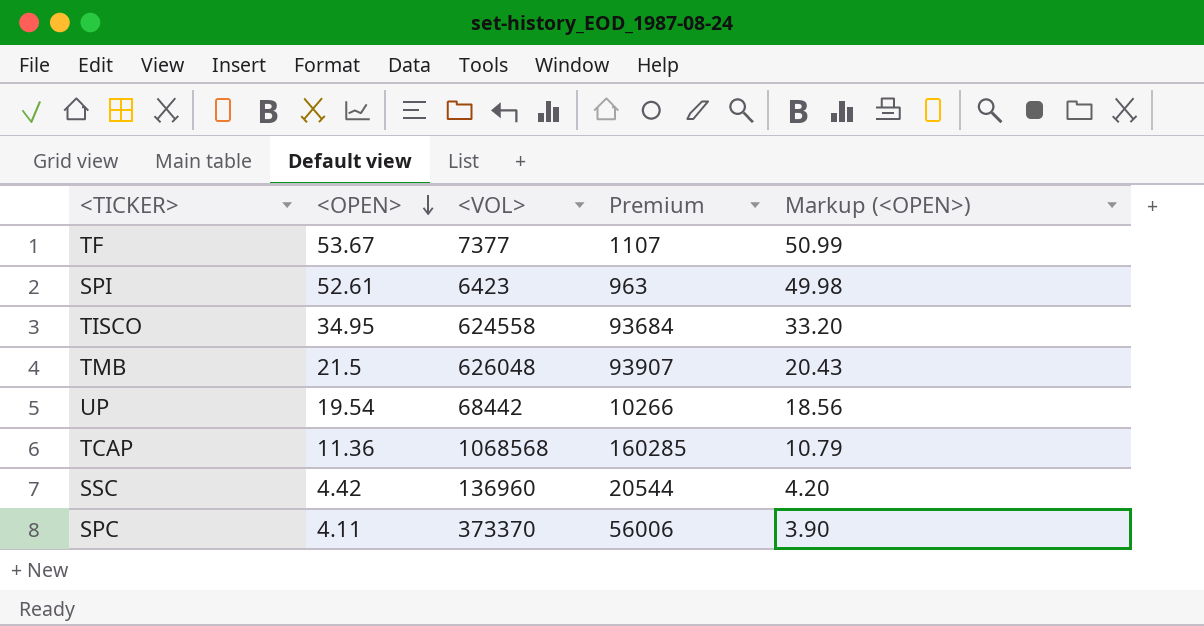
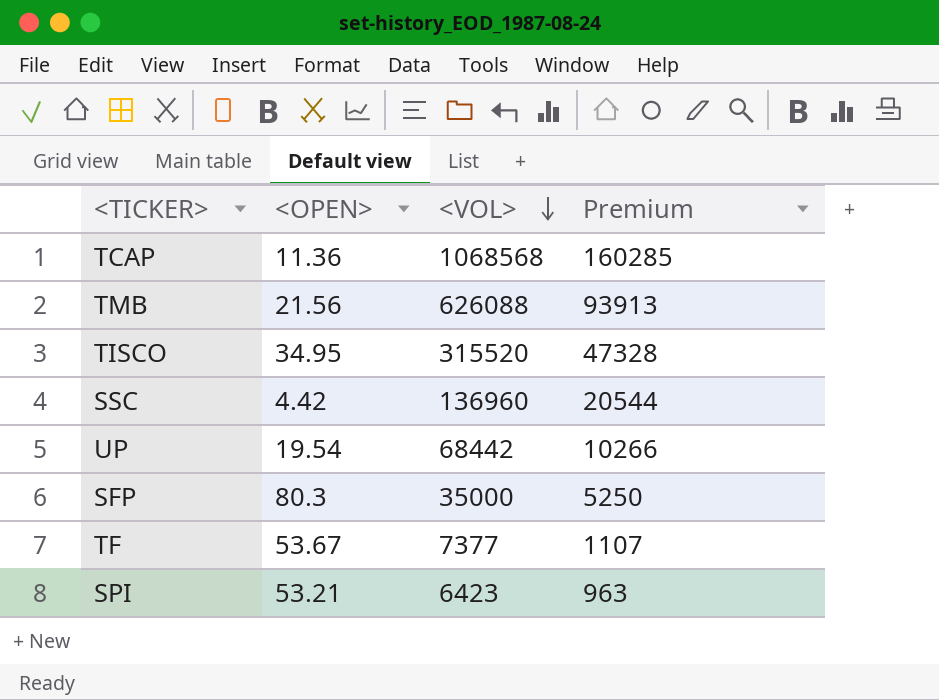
row order: <OPEN> descending -> <VOL> descending
column Markup (<OPEN>) | formula: [<OPEN>] * 0.95 -> none
row SPC: 4.11 | 373370 | 56006 | 3.90 -> none
TMB | <OPEN>: 21.5 -> 21.56
TMB | <VOL>: 626048 -> 626088
TMB | Premium: 93907 -> 93913
TISCO | <VOL>: 624558 -> 315520
TISCO | Premium: 93684 -> 47328
row SFP: none -> 80.3 | 35000 | 5250
SPI | <OPEN>: 52.61 -> 53.21

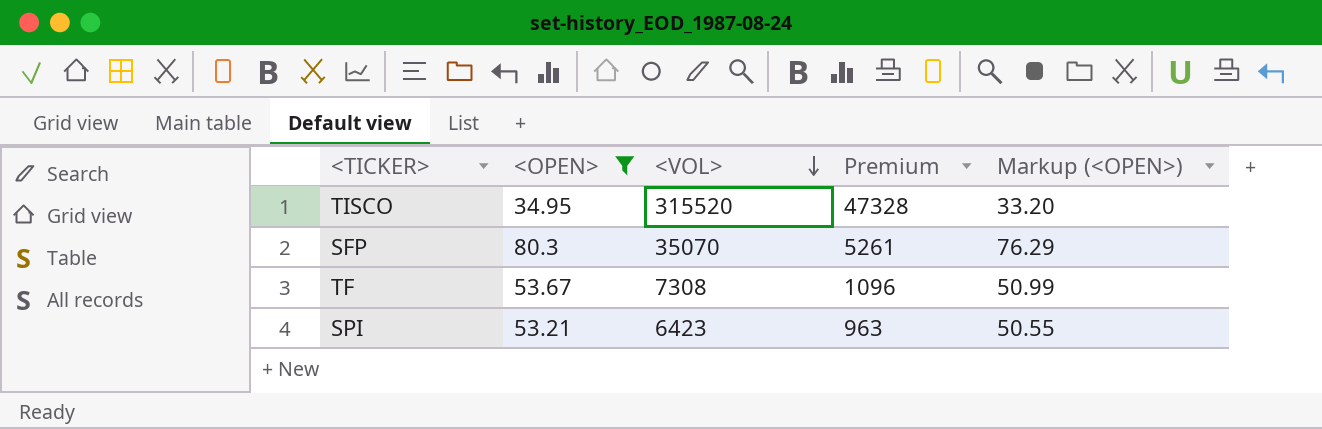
filter: none -> <OPEN> >= 34.95
column Markup (<OPEN>) | formula: none -> [<OPEN>] * 0.95
SFP | <VOL>: 35000 -> 35070
SFP | Premium: 5250 -> 5261
TF | <VOL>: 7377 -> 7308
TF | Premium: 1107 -> 1096

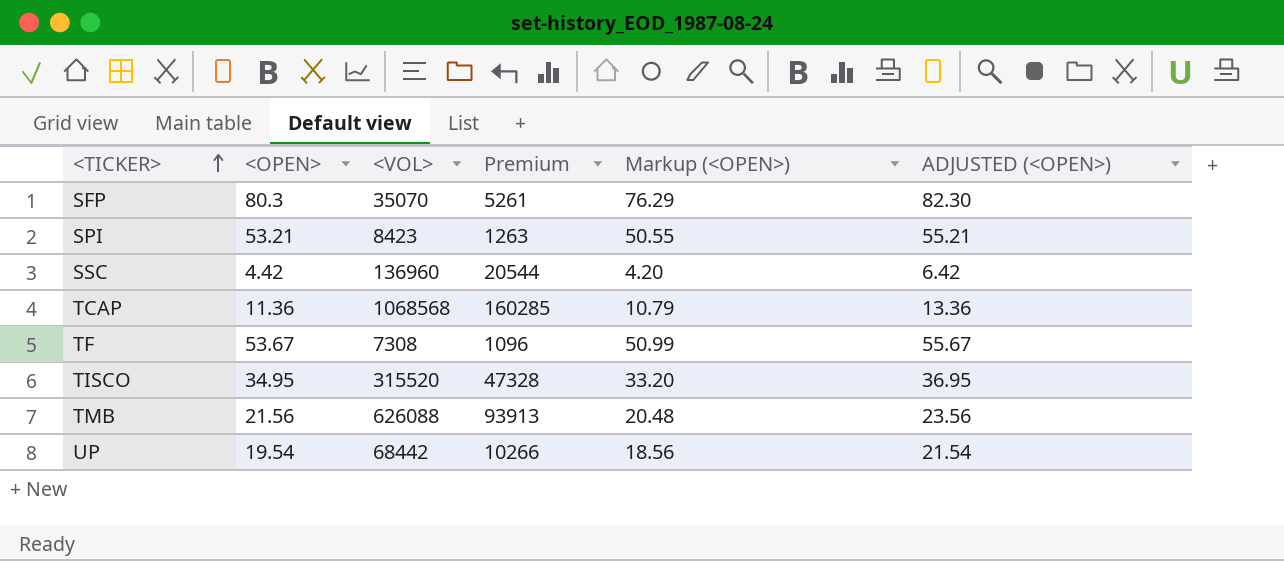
filter: <OPEN> >= 34.95 -> none
row order: <VOL> descending -> <TICKER> ascending
column ADJUSTED (<OPEN>) | formula: none -> [<OPEN>] + 2
SPI | <VOL>: 6423 -> 8423
SPI | Premium: 963 -> 1263

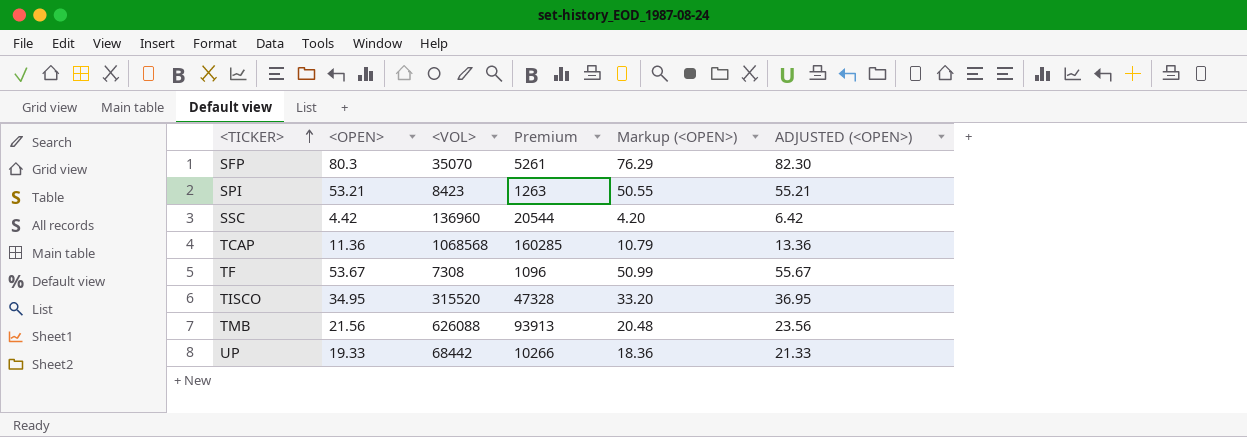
UP | <OPEN>: 19.54 -> 19.33
UP | Markup (<OPEN>): 18.56 -> 18.36
UP | ADJUSTED (<OPEN>): 21.54 -> 21.33

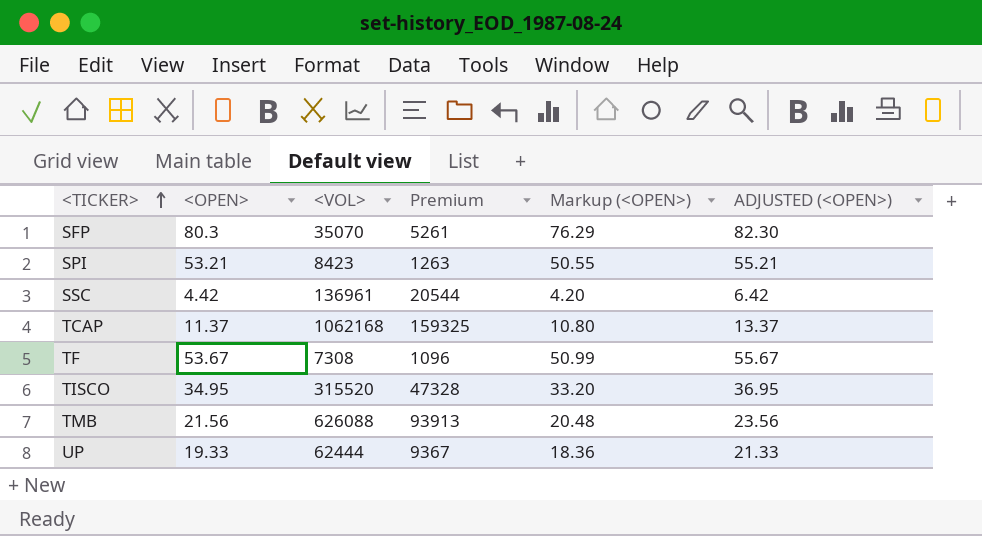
SSC | <VOL>: 136960 -> 136961
TCAP | <OPEN>: 11.36 -> 11.37
TCAP | <VOL>: 1068568 -> 1062168
TCAP | Premium: 160285 -> 159325
TCAP | Markup (<OPEN>): 10.79 -> 10.80
TCAP | ADJUSTED (<OPEN>): 13.36 -> 13.37
UP | <VOL>: 68442 -> 62444
UP | Premium: 10266 -> 9367

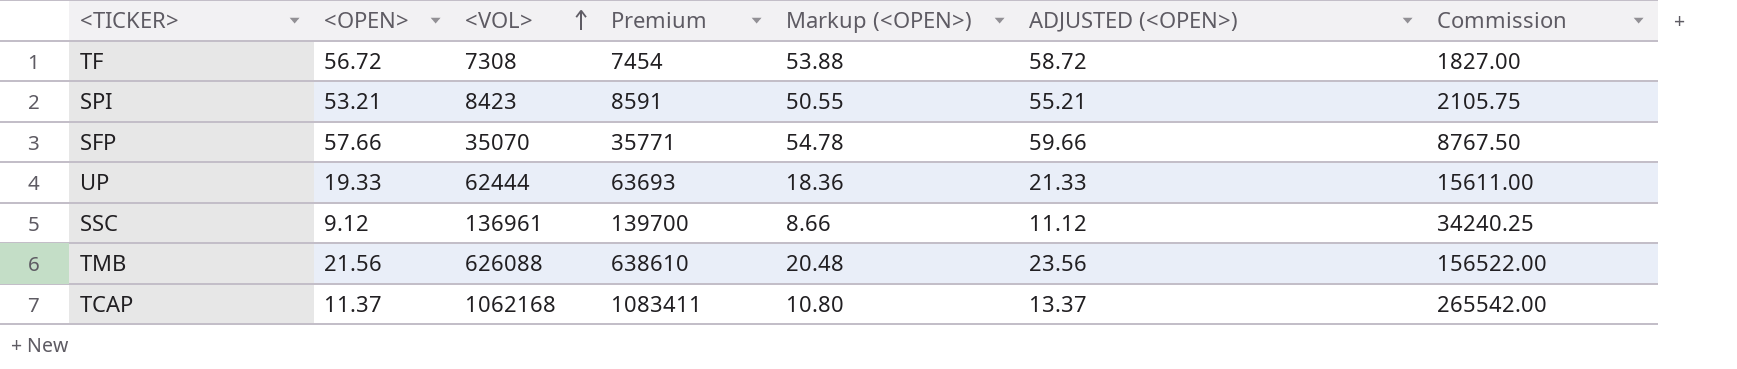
row order: <TICKER> ascending -> <VOL> ascending
column Premium | formula: [<VOL>] * 0.15 -> [<VOL>] * 1.02
column Commission | formula: none -> [<VOL>] * 0.25
row TISCO: 34.95 | 315520 | 47328 | 33.20 | 36.95 -> none
TF | <OPEN>: 53.67 -> 56.72
TF | Markup (<OPEN>): 50.99 -> 53.88
TF | ADJUSTED (<OPEN>): 55.67 -> 58.72
SFP | <OPEN>: 80.3 -> 57.66
SFP | Markup (<OPEN>): 76.29 -> 54.78
SFP | ADJUSTED (<OPEN>): 82.30 -> 59.66
SSC | <OPEN>: 4.42 -> 9.12
SSC | Markup (<OPEN>): 4.20 -> 8.66
SSC | ADJUSTED (<OPEN>): 6.42 -> 11.12

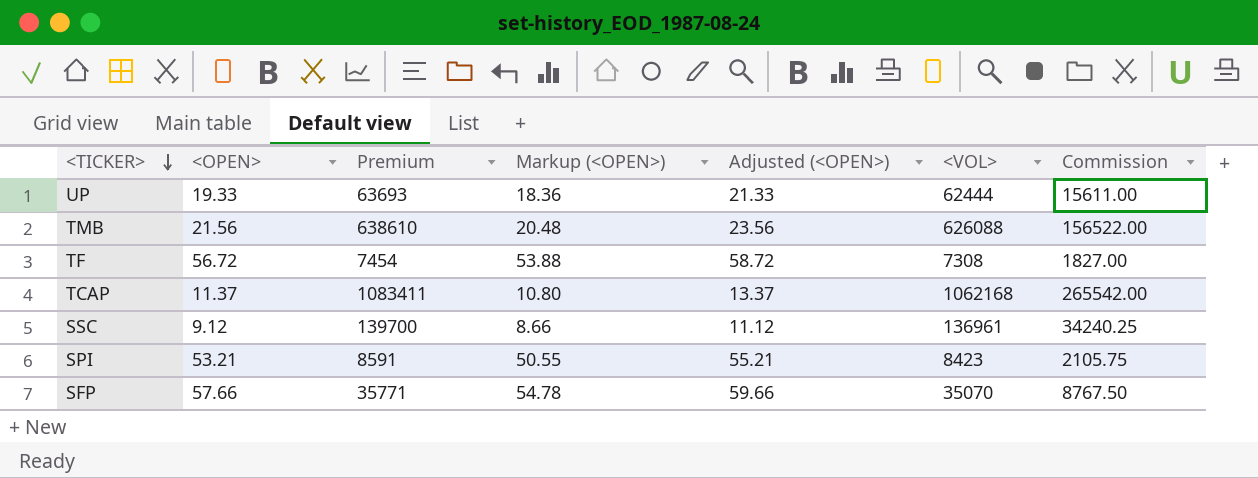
row order: <VOL> ascending -> <TICKER> descending
column name: ADJUSTED (<OPEN>) -> Adjusted (<OPEN>)
column <VOL> | position: 3 -> 6

